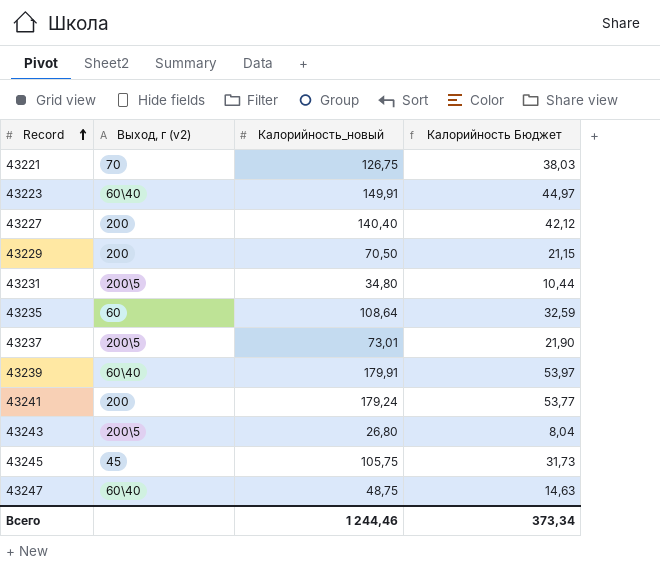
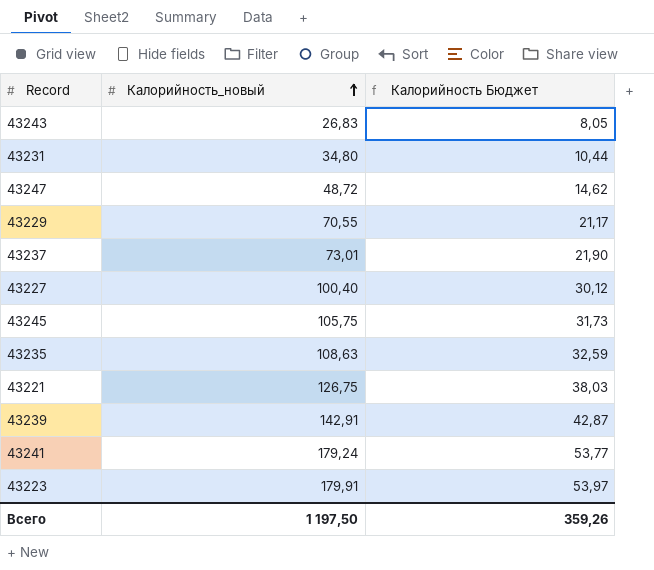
row order: Record ascending -> Калорийность_новый ascending
column Выход, г (v2) | position: 2 -> none
43243 | Калорийность_новый: 26,80 -> 26,83
43243 | Калорийность Бюджет: 8,04 -> 8,05
43247 | Калорийность_новый: 48,75 -> 48,72
43247 | Калорийность Бюджет: 14,63 -> 14,62
43229 | Калорийность_новый: 70,50 -> 70,55
43229 | Калорийность Бюджет: 21,15 -> 21,17
43227 | Калорийность_новый: 140,40 -> 100,40
43227 | Калорийность Бюджет: 42,12 -> 30,12
43235 | Калорийность_новый: 108,64 -> 108,63
43239 | Калорийность_новый: 179,91 -> 142,91
43239 | Калорийность Бюджет: 53,97 -> 42,87
43223 | Калорийность_новый: 149,91 -> 179,91
43223 | Калорийность Бюджет: 44,97 -> 53,97
Всего | Калорийность_новый: 1 244,46 -> 1 197,50
Всего | Калорийность Бюджет: 373,34 -> 359,26

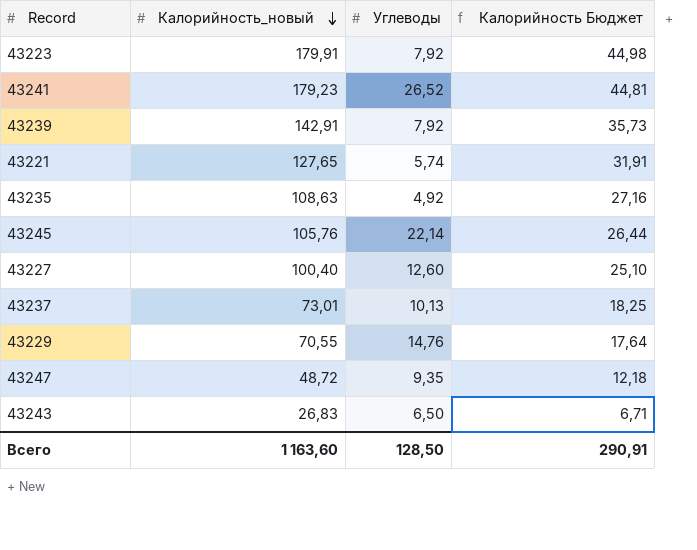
row order: Калорийность_новый ascending -> Калорийность_новый descending
column Углеводы | position: none -> 3
column Калорийность Бюджет | formula: [Калорийность_новый] * 0,3 -> [Калорийность_новый] * 0,25
row 43231: 34,80 | 10,44 -> none
43241 | Калорийность_новый: 179,24 -> 179,23
43221 | Калорийность_новый: 126,75 -> 127,65
43245 | Калорийность_новый: 105,75 -> 105,76
Всего | Калорийность_новый: 1 197,50 -> 1 163,60
Всего | Калорийность Бюджет: 359,26 -> 290,91

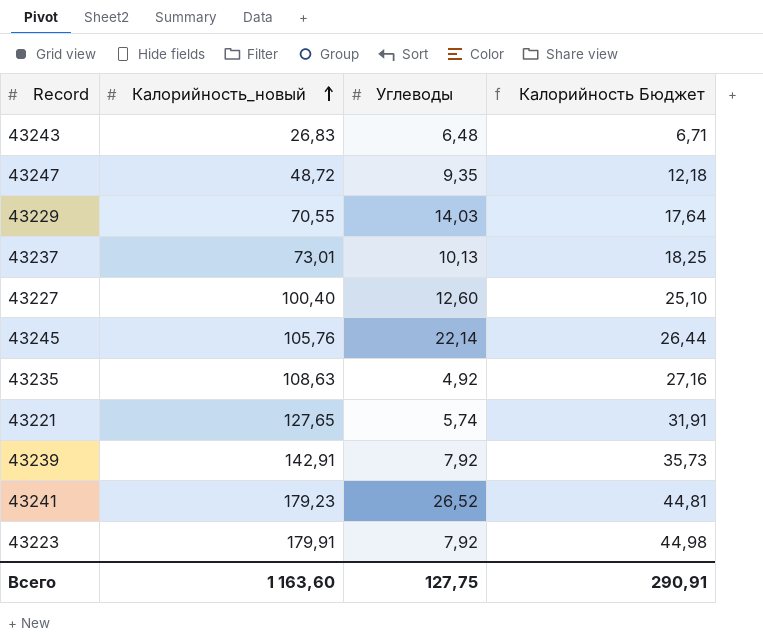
row order: Калорийность_новый descending -> Калорийность_новый ascending
43243 | Углеводы: 6,50 -> 6,48
43229 | Углеводы: 14,76 -> 14,03
Всего | Углеводы: 128,50 -> 127,75

